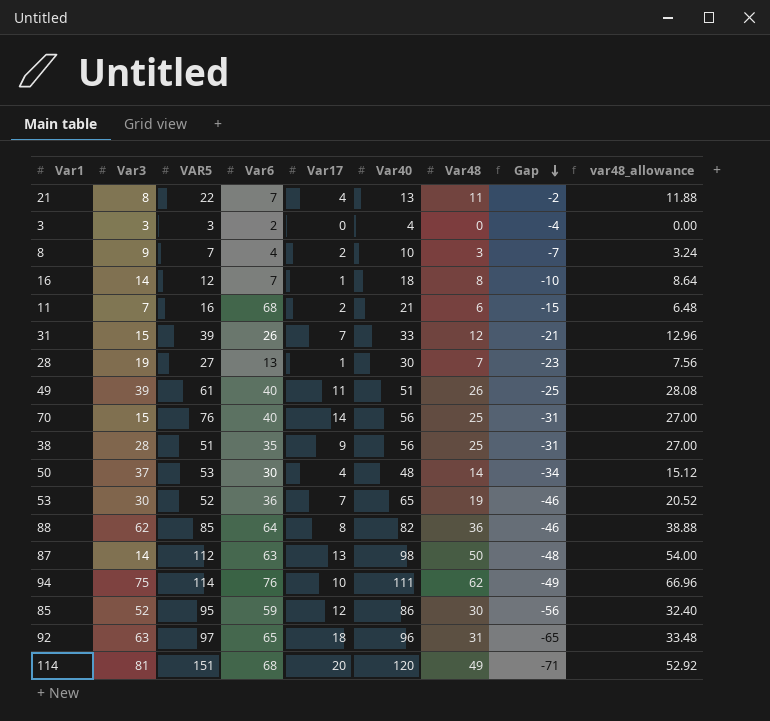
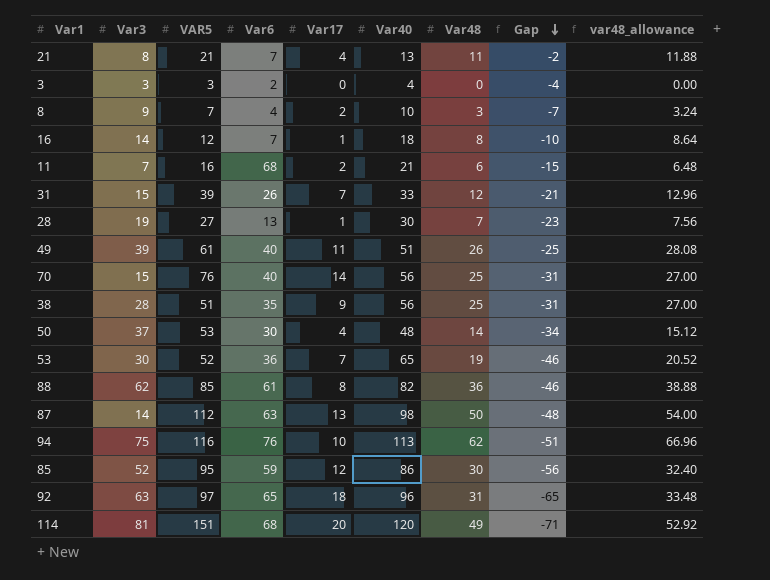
21 | VAR5: 22 -> 21
88 | Var6: 64 -> 61
94 | VAR5: 114 -> 116
94 | Var40: 111 -> 113
94 | Gap: -49 -> -51

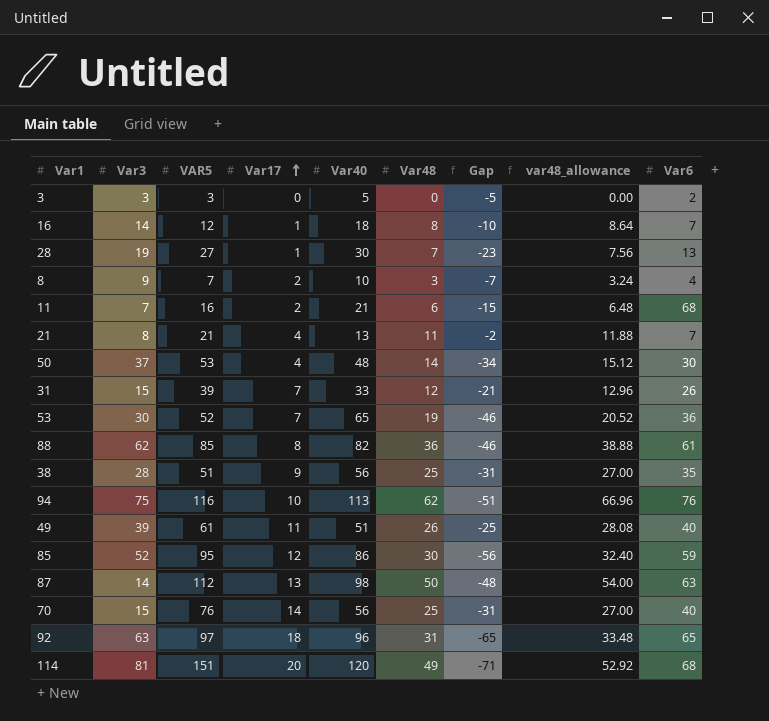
row order: Gap descending -> Var17 ascending
column Var6 | position: 4 -> 9
3 | Var40: 4 -> 5
3 | Gap: -4 -> -5

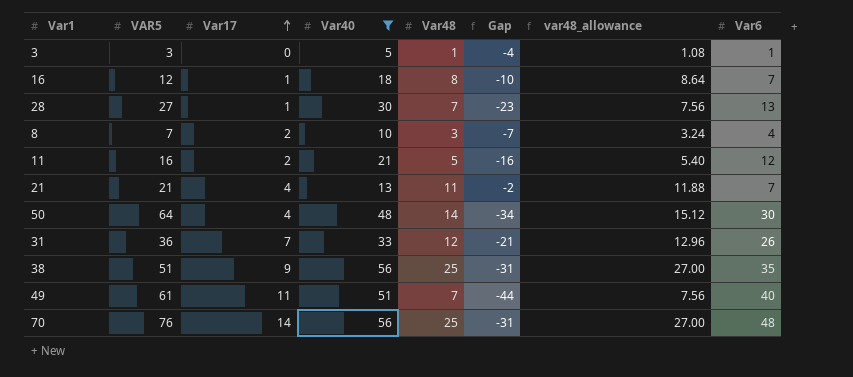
filter: none -> Var40 <= 56
column Var3 | position: 2 -> none
3 | Var48: 0 -> 1
3 | Gap: -5 -> -4
3 | var48_allowance: 0.00 -> 1.08
3 | Var6: 2 -> 1
11 | Var48: 6 -> 5
11 | Gap: -15 -> -16
11 | var48_allowance: 6.48 -> 5.40
11 | Var6: 68 -> 12
50 | VAR5: 53 -> 64
31 | VAR5: 39 -> 36
49 | Var48: 26 -> 7
49 | Gap: -25 -> -44
49 | var48_allowance: 28.08 -> 7.56
70 | Var6: 40 -> 48

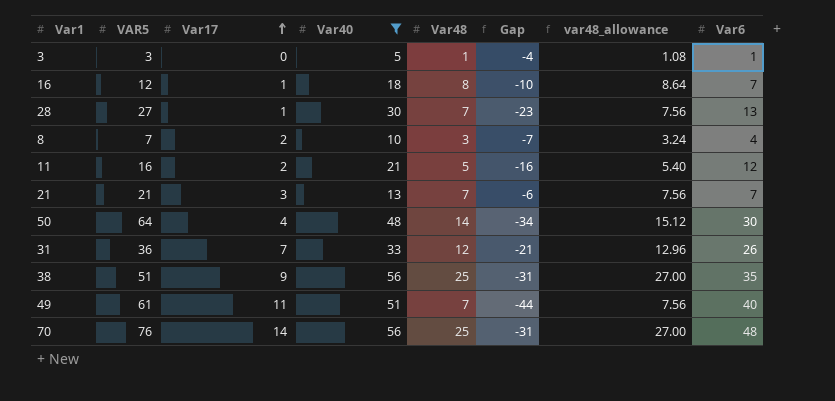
21 | Var17: 4 -> 3
21 | Var48: 11 -> 7
21 | Gap: -2 -> -6
21 | var48_allowance: 11.88 -> 7.56

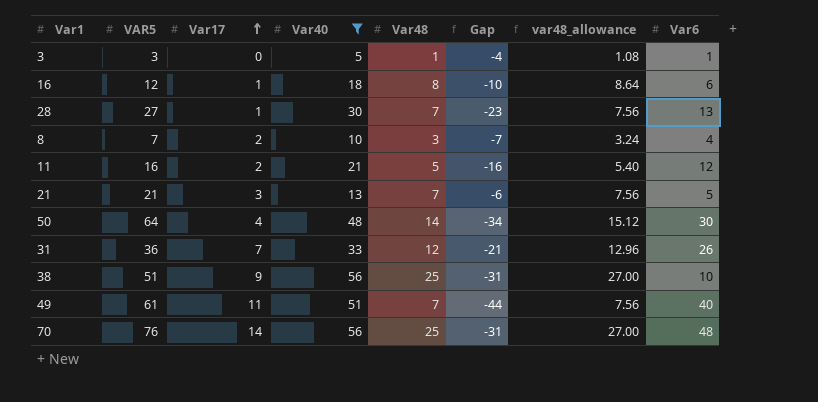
16 | Var6: 7 -> 6
21 | Var6: 7 -> 5
38 | Var6: 35 -> 10

